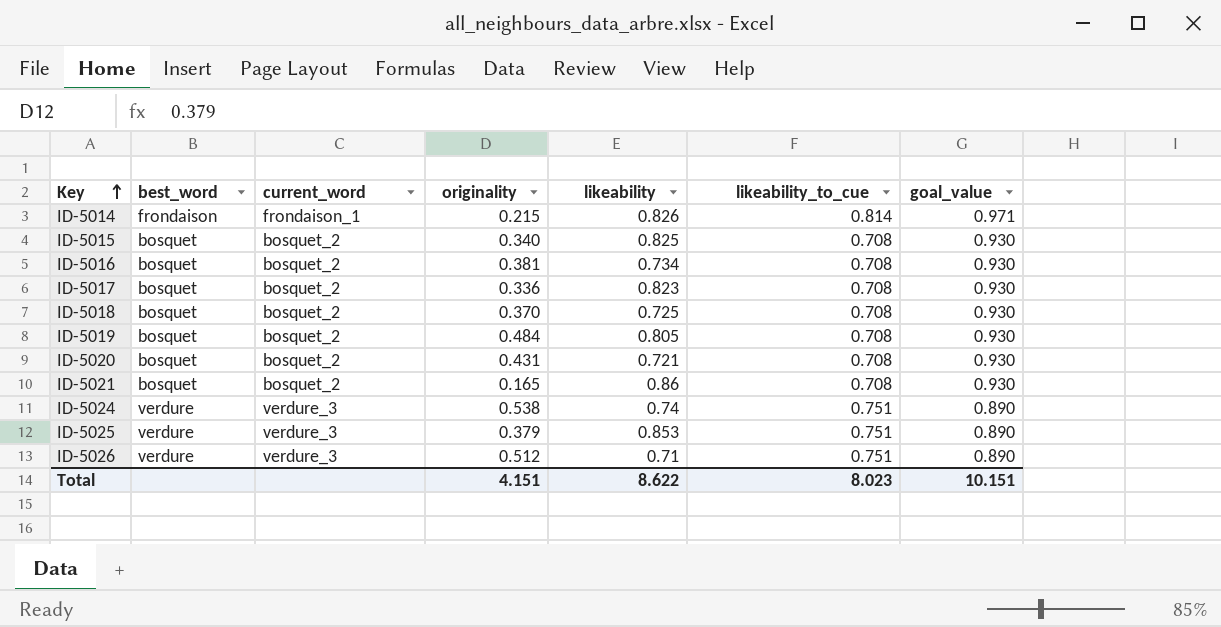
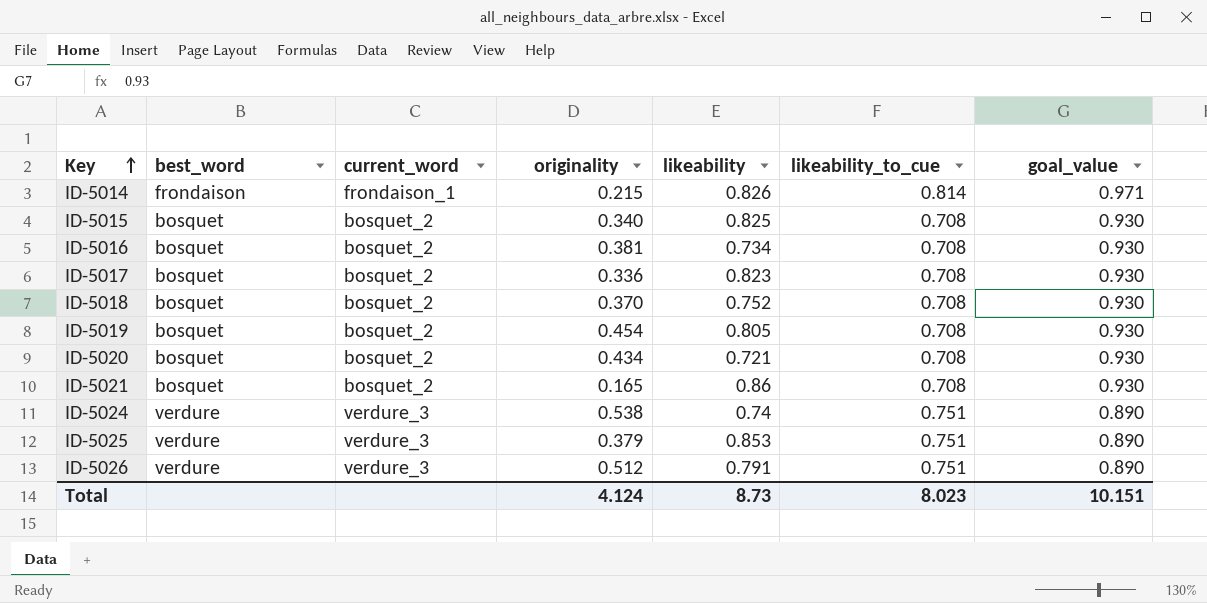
ID-5018 | likeability: 0.725 -> 0.752
ID-5019 | originality: 0.484 -> 0.454
ID-5020 | originality: 0.431 -> 0.434
ID-5026 | likeability: 0.71 -> 0.791
Total | originality: 4.151 -> 4.124
Total | likeability: 8.622 -> 8.73

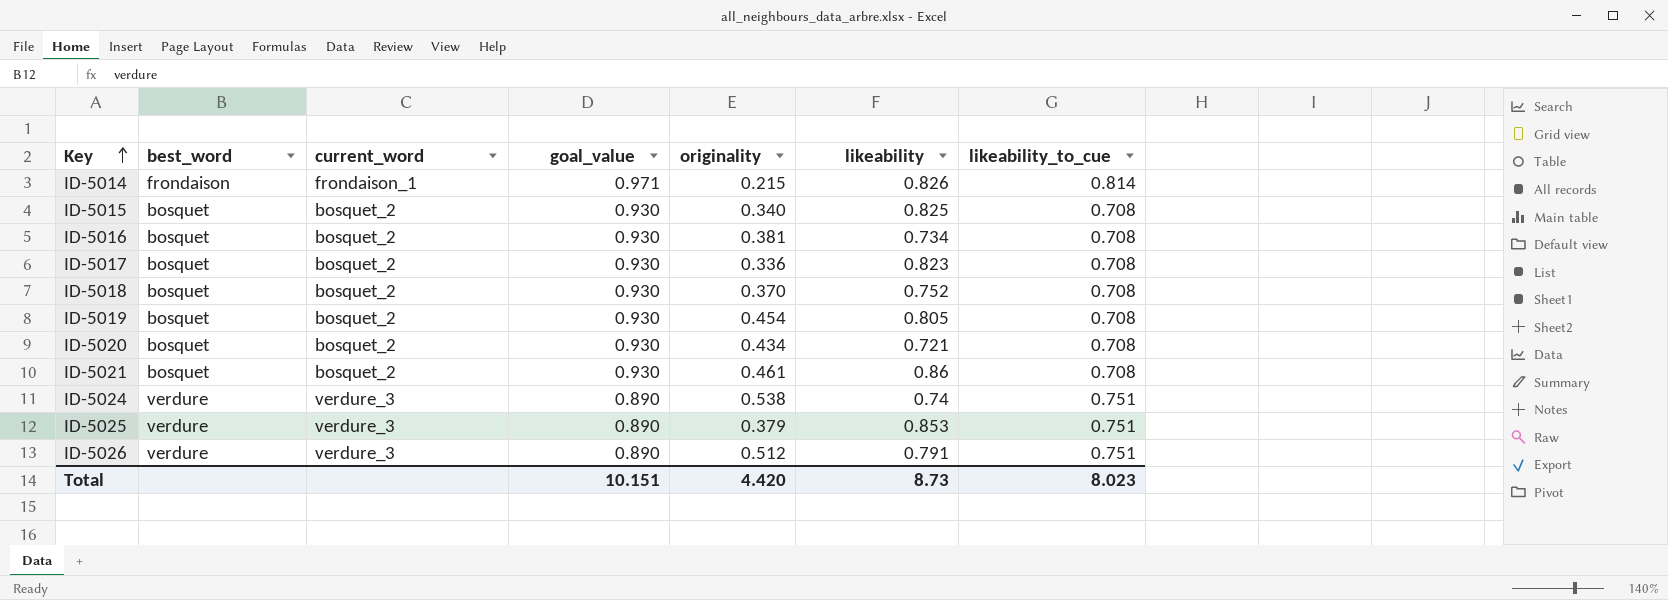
column goal_value | position: 7 -> 4
ID-5021 | originality: 0.165 -> 0.461
Total | originality: 4.124 -> 4.420

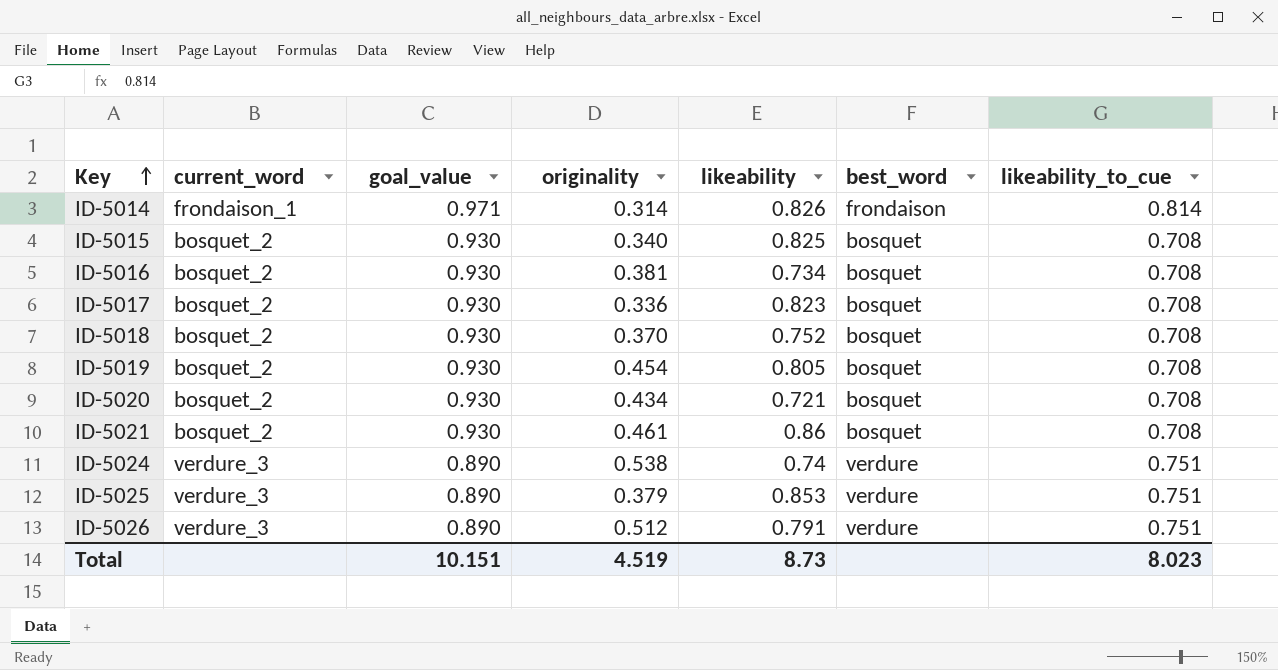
column best_word | position: 2 -> 6
ID-5014 | originality: 0.215 -> 0.314
Total | originality: 4.420 -> 4.519

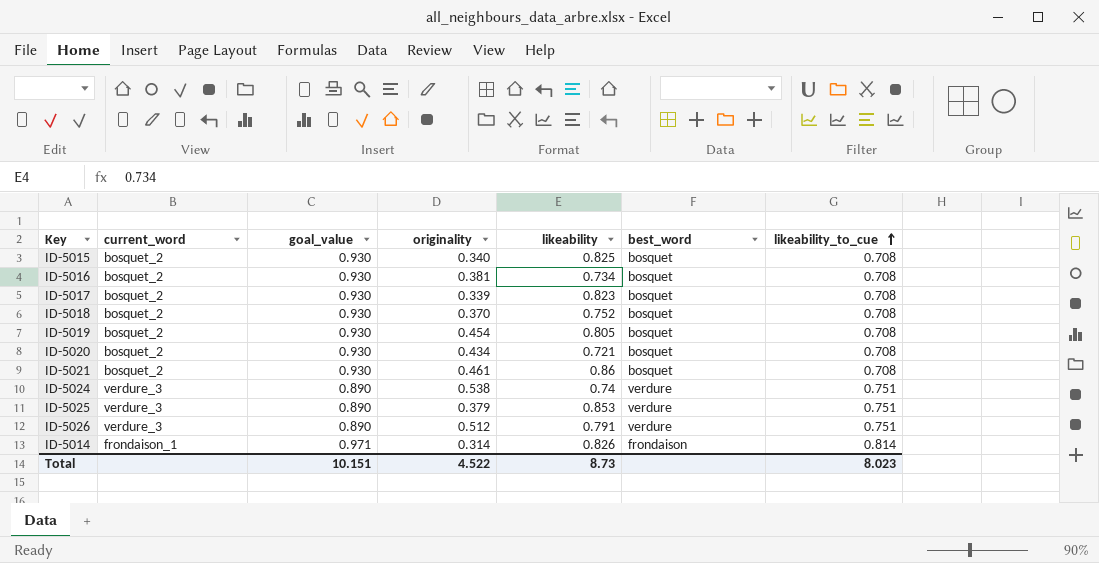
row order: Key ascending -> likeability_to_cue ascending
ID-5017 | originality: 0.336 -> 0.339
Total | originality: 4.519 -> 4.522

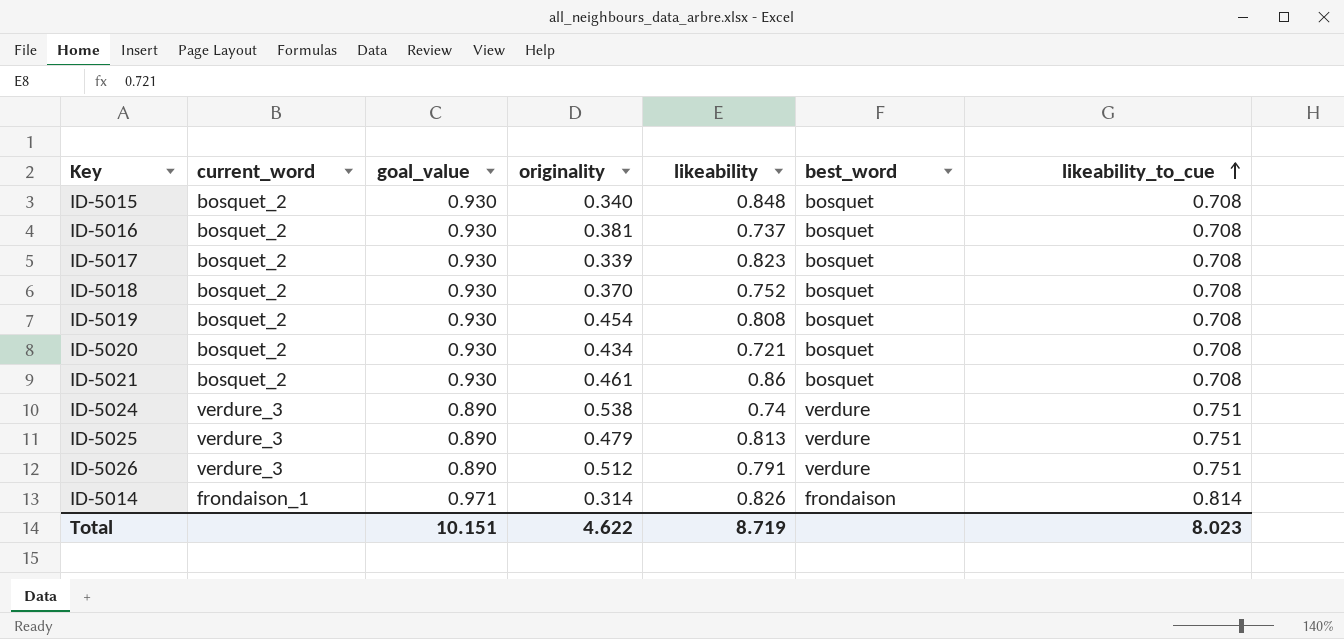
ID-5015 | likeability: 0.825 -> 0.848
ID-5016 | likeability: 0.734 -> 0.737
ID-5019 | likeability: 0.805 -> 0.808
ID-5025 | originality: 0.379 -> 0.479
ID-5025 | likeability: 0.853 -> 0.813
Total | originality: 4.522 -> 4.622
Total | likeability: 8.73 -> 8.719

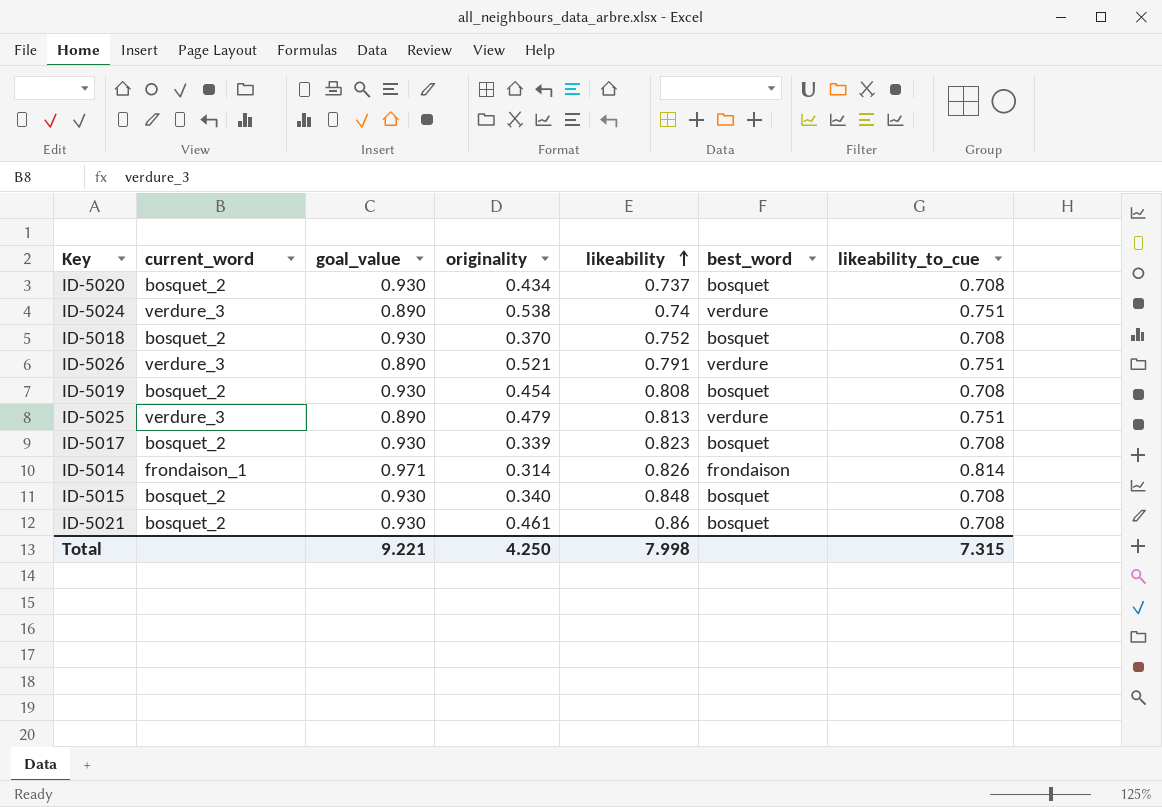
row order: likeability_to_cue ascending -> likeability ascending
row ID-5016: bosquet_2 | 0.930 | 0.381 | 0.737 | bosquet | 0.708 -> none
ID-5020 | likeability: 0.721 -> 0.737
ID-5026 | originality: 0.512 -> 0.521
Total | goal_value: 10.151 -> 9.221
Total | originality: 4.622 -> 4.250
Total | likeability: 8.719 -> 7.998
Total | likeability_to_cue: 8.023 -> 7.315

